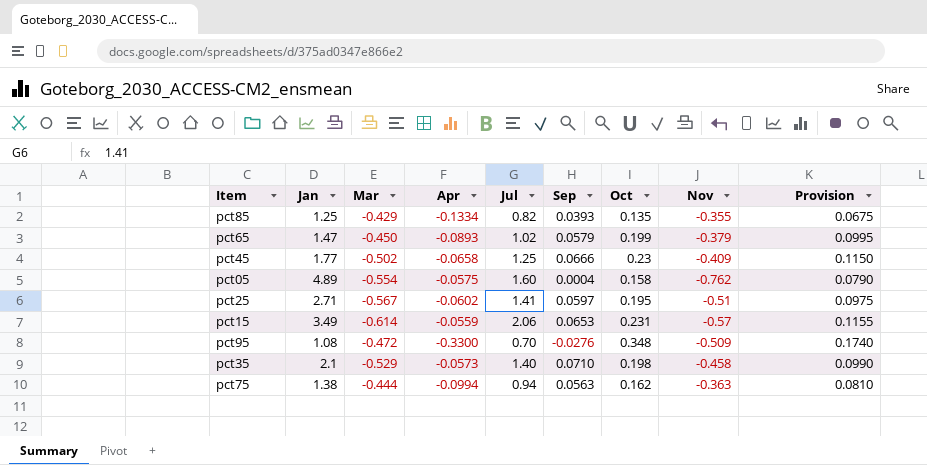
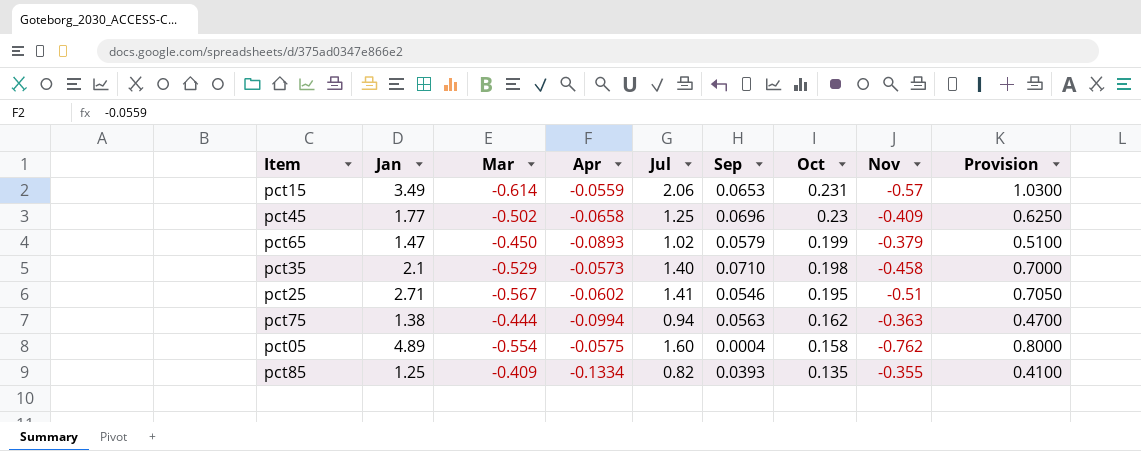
row order: none -> Oct descending
column Provision | formula: [Oct] * 0.5 -> [Jul] * 0.5
row pct95: 1.08 | -0.472 | -0.3300 | 0.70 | -0.0276 | 0.348 | -0.509 | 0.1740 -> none
pct45 | Sep: 0.0666 -> 0.0696
pct25 | Sep: 0.0597 -> 0.0546
pct85 | Mar: -0.429 -> -0.409

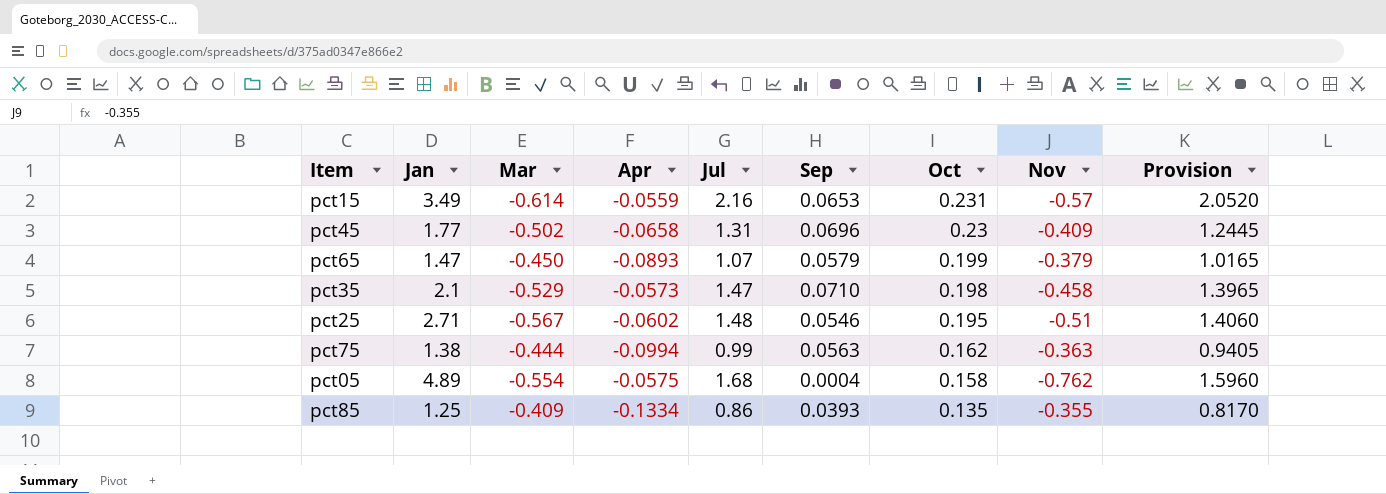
column Provision | formula: [Jul] * 0.5 -> [Jul] * 0.95
pct15 | Jul: 2.06 -> 2.16
pct45 | Jul: 1.25 -> 1.31
pct65 | Jul: 1.02 -> 1.07
pct35 | Jul: 1.40 -> 1.47
pct25 | Jul: 1.41 -> 1.48
pct75 | Jul: 0.94 -> 0.99
pct05 | Jul: 1.60 -> 1.68
pct85 | Jul: 0.82 -> 0.86

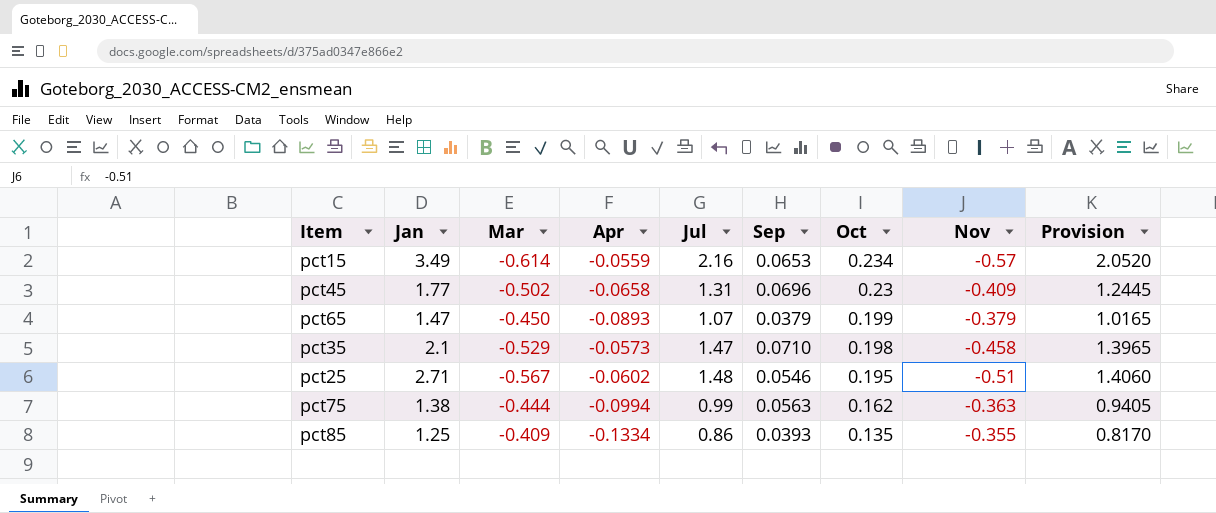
row pct05: 4.89 | -0.554 | -0.0575 | 1.68 | 0.0004 | 0.158 | -0.762 | 1.5960 -> none
pct15 | Oct: 0.231 -> 0.234
pct65 | Sep: 0.0579 -> 0.0379

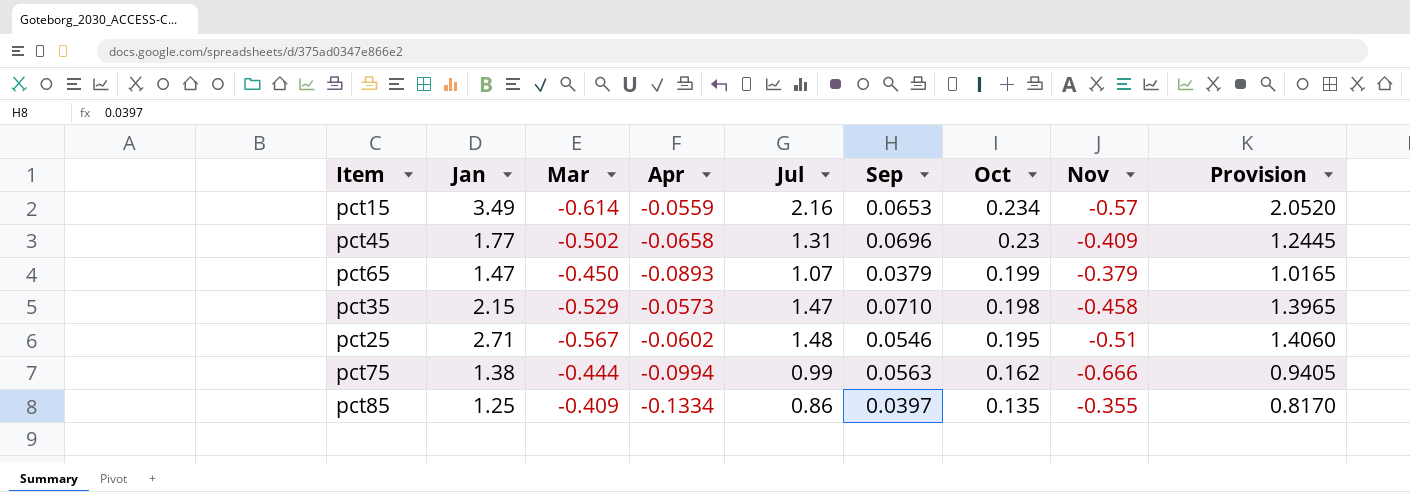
pct35 | Jan: 2.1 -> 2.15
pct75 | Nov: -0.363 -> -0.666
pct85 | Sep: 0.0393 -> 0.0397

